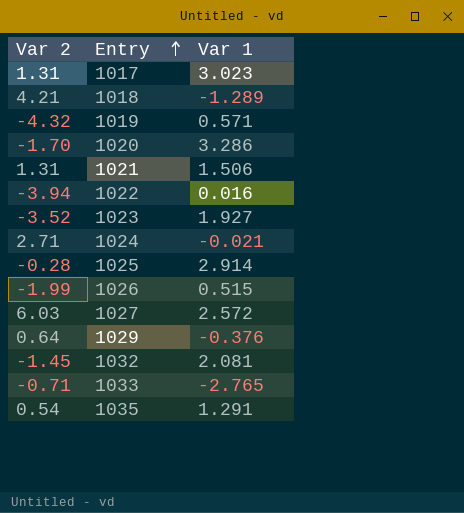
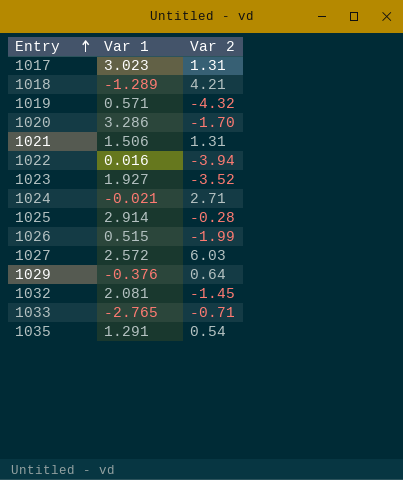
column Var 2 | position: 1 -> 3

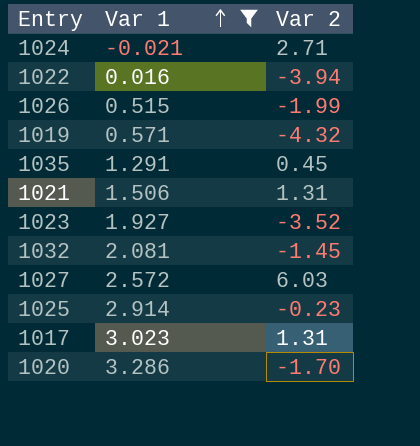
filter: none -> Var 1 >= -0.021
row order: Entry ascending -> Var 1 ascending
1035 | Var 2: 0.54 -> 0.45
1025 | Var 2: -0.28 -> -0.23

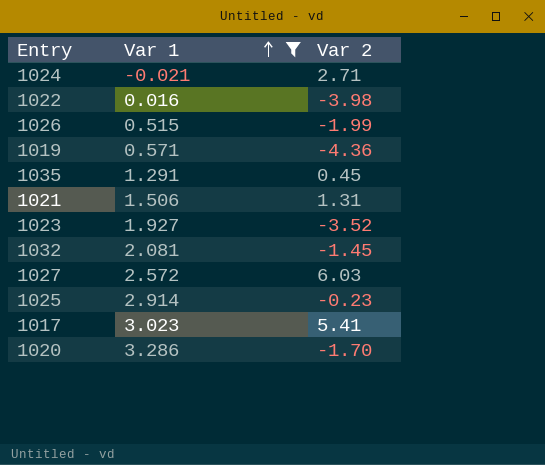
1022 | Var 2: -3.94 -> -3.98
1019 | Var 2: -4.32 -> -4.36
1017 | Var 2: 1.31 -> 5.41

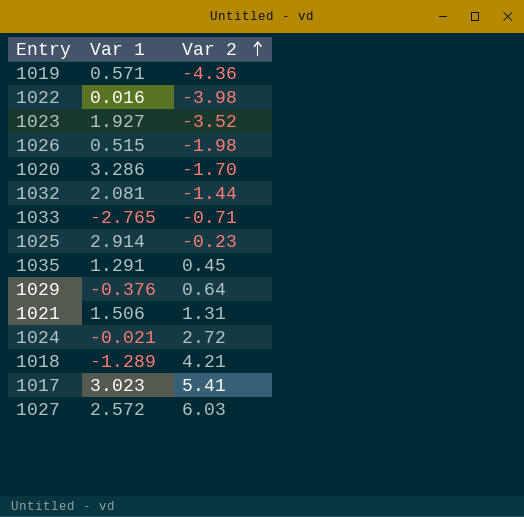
filter: Var 1 >= -0.021 -> none
row order: Var 1 ascending -> Var 2 ascending
1026 | Var 2: -1.99 -> -1.98
1032 | Var 2: -1.45 -> -1.44
1024 | Var 2: 2.71 -> 2.72

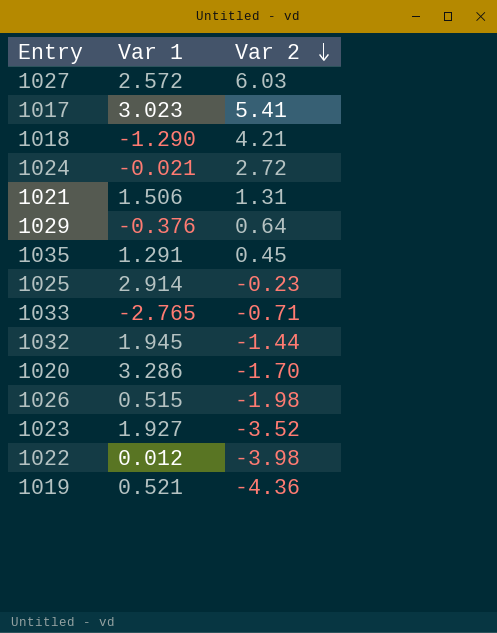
row order: Var 2 ascending -> Var 2 descending
1018 | Var 1: -1.289 -> -1.290
1032 | Var 1: 2.081 -> 1.945
1022 | Var 1: 0.016 -> 0.012
1019 | Var 1: 0.571 -> 0.521

